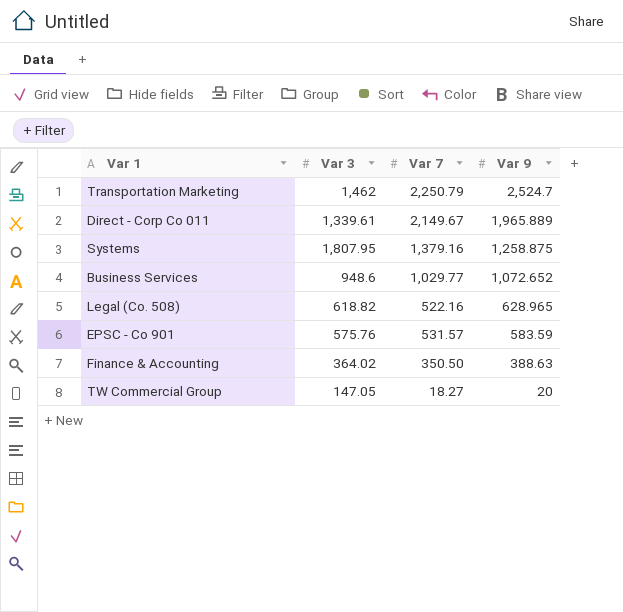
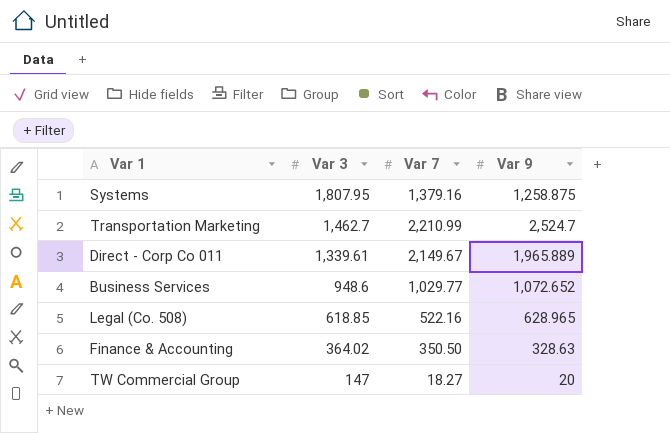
row order: Var 9 descending -> Var 3 descending
row EPSC - Co 901: 575.76 | 531.57 | 583.59 -> none
Transportation Marketing | Var 3: 1,462 -> 1,462.7
Transportation Marketing | Var 7: 2,250.79 -> 2,210.99
Legal (Co. 508) | Var 3: 618.82 -> 618.85
Finance & Accounting | Var 9: 388.63 -> 328.63
TW Commercial Group | Var 3: 147.05 -> 147

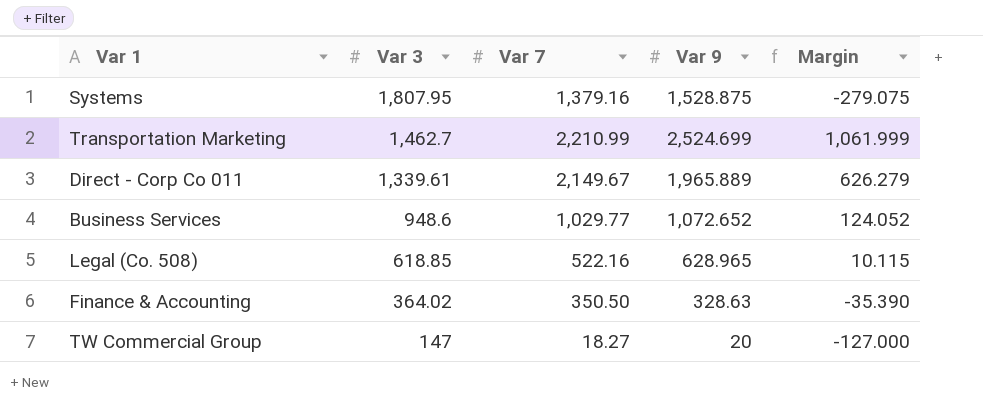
column Margin | formula: none -> [Var 9] - [Var 3]
Systems | Var 9: 1,258.875 -> 1,528.875
Transportation Marketing | Var 9: 2,524.7 -> 2,524.699

